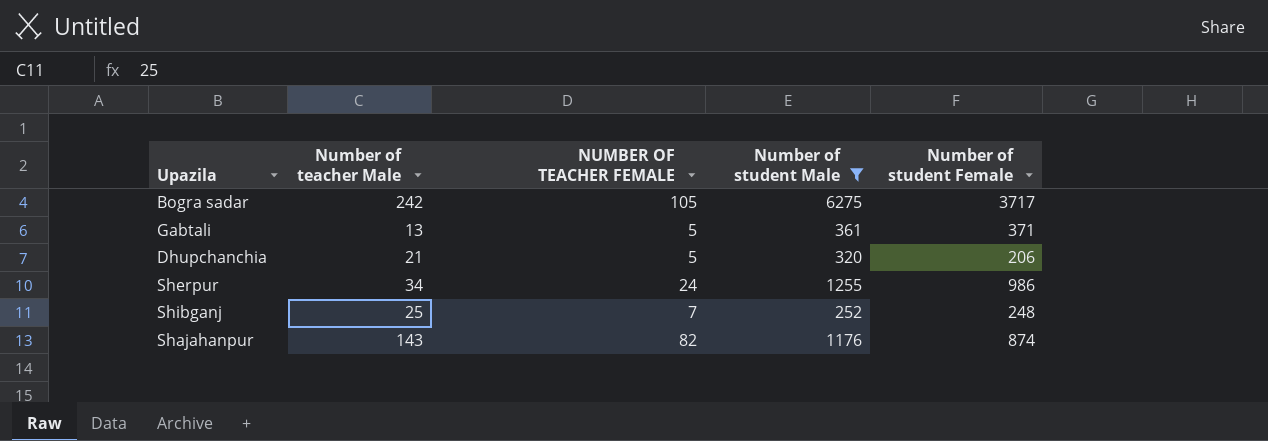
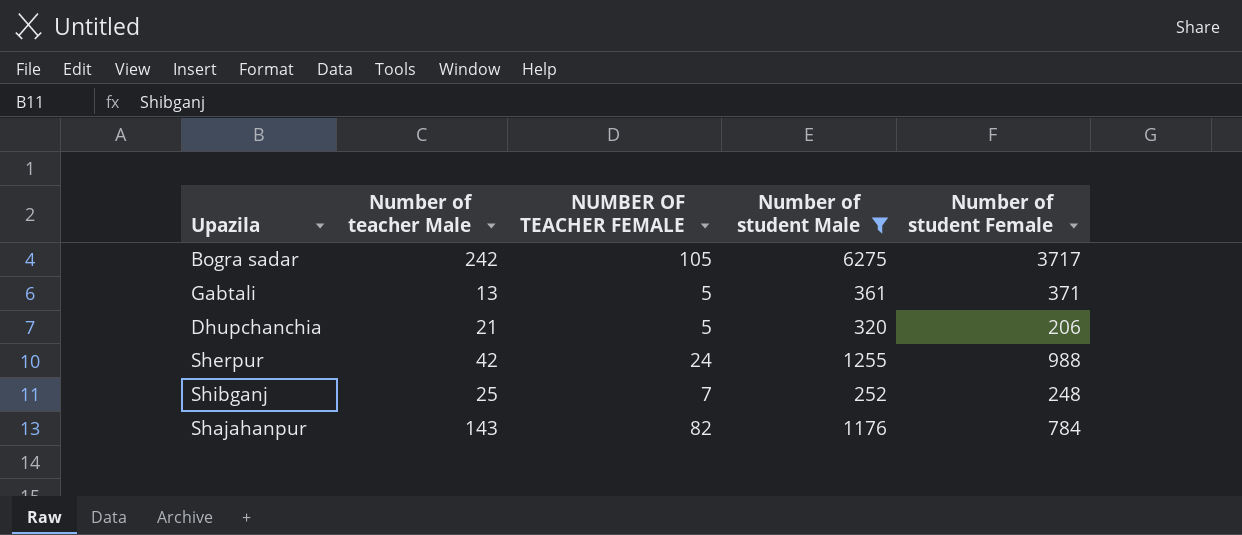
Sherpur | Number of teacher Male: 34 -> 42
Sherpur | Number of student Female: 986 -> 988
Shajahanpur | Number of student Female: 874 -> 784

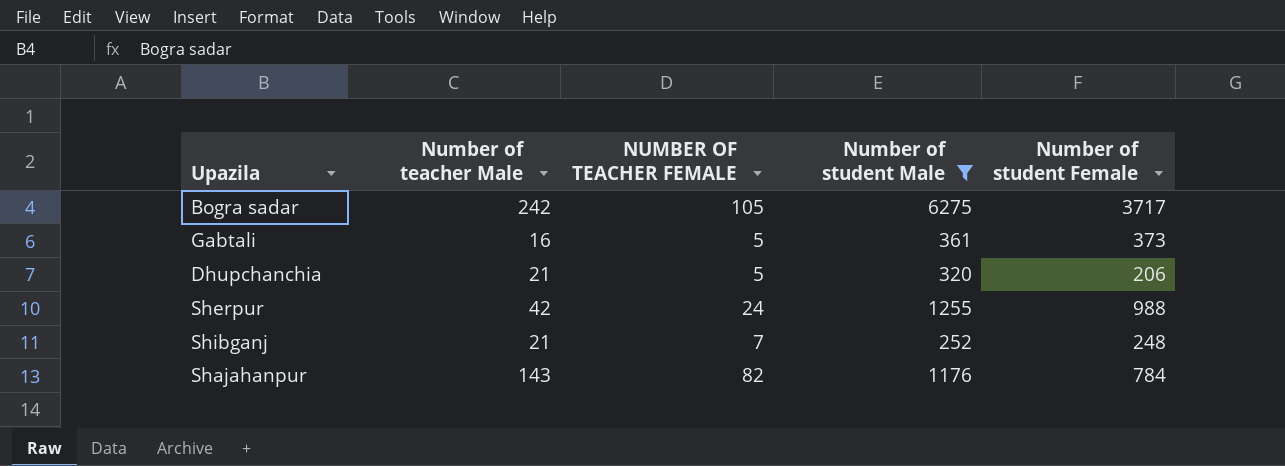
Gabtali | Number of teacher Male: 13 -> 16
Gabtali | Number of student Female: 371 -> 373
Shibganj | Number of teacher Male: 25 -> 21

